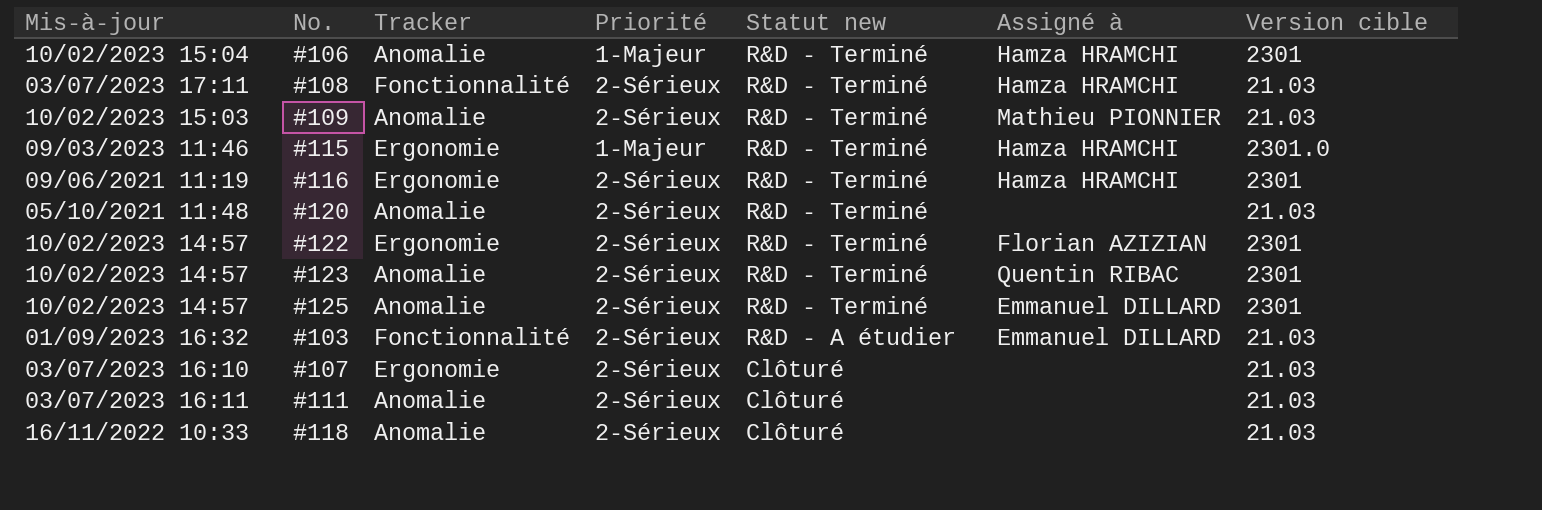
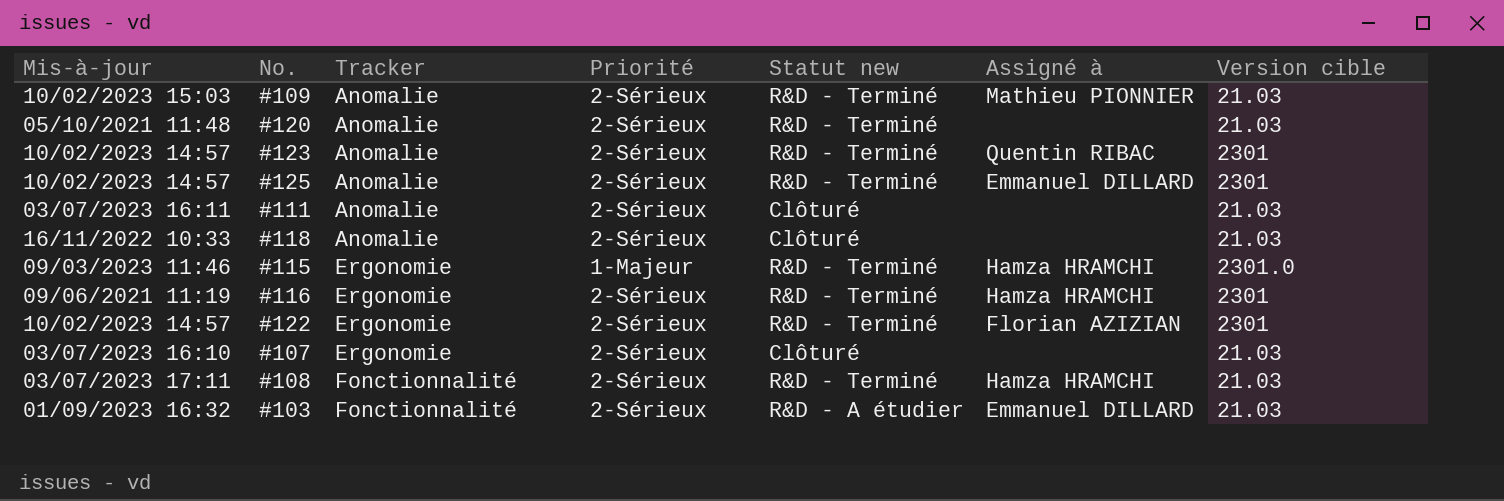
row order: Statut new descending -> Tracker ascending
row #106: 10/02/2023 15:04 | Anomalie | 1-Majeur | R&D - Terminé | Hamza HRAMCHI | 2301 -> none

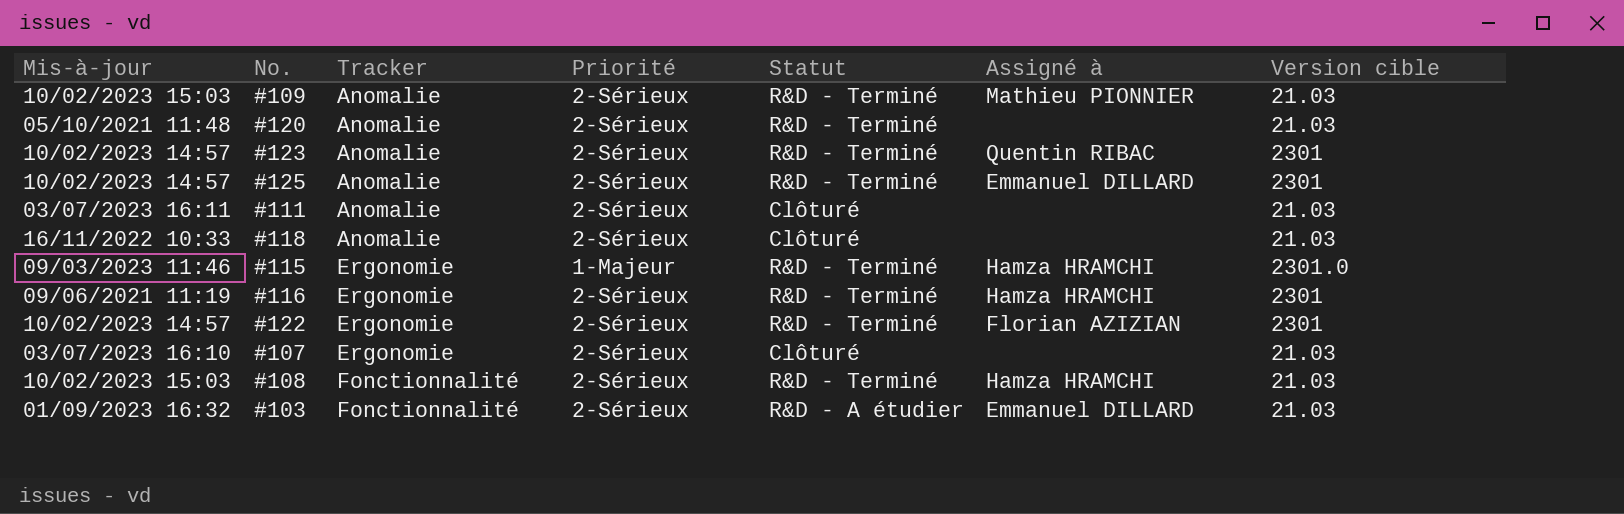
column name: Statut new -> Statut
#108 | Mis-à-jour: 03/07/2023 17:11 -> 10/02/2023 15:03

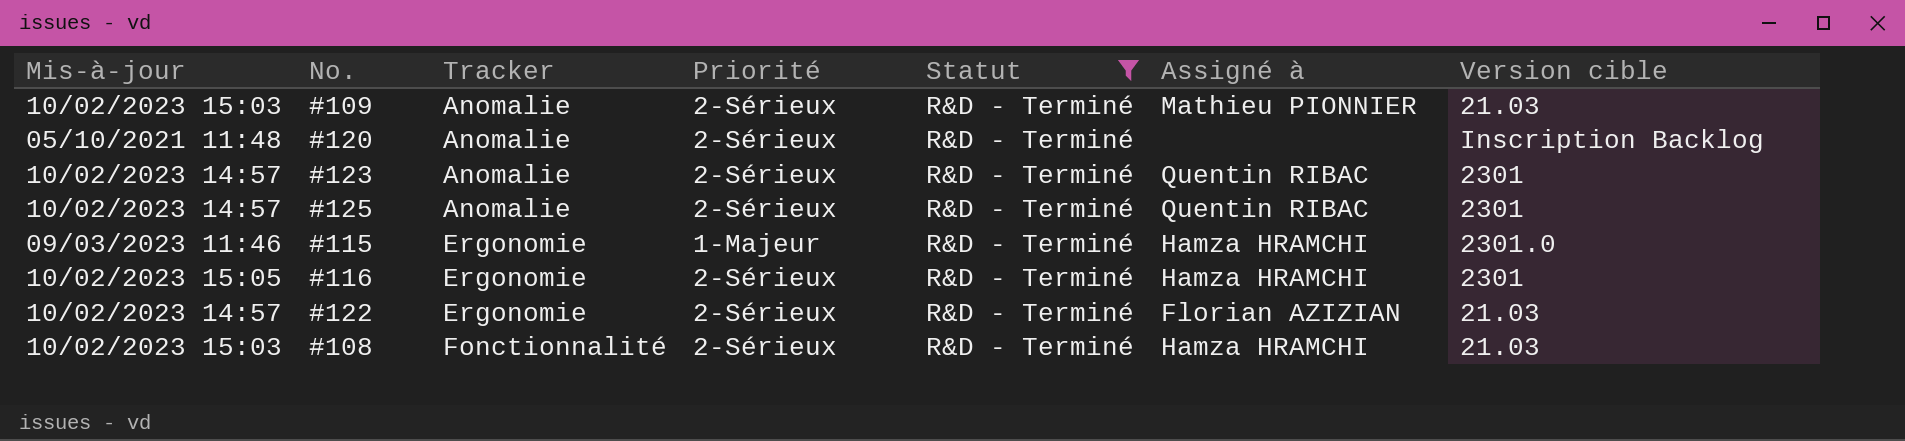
filter: none -> Statut = R&D - Terminé
#120 | Version cible: 21.03 -> Inscription Backlog
#125 | Assigné à: Emmanuel DILLARD -> Quentin RIBAC
#116 | Mis-à-jour: 09/06/2021 11:19 -> 10/02/2023 15:05
#122 | Version cible: 2301 -> 21.03

